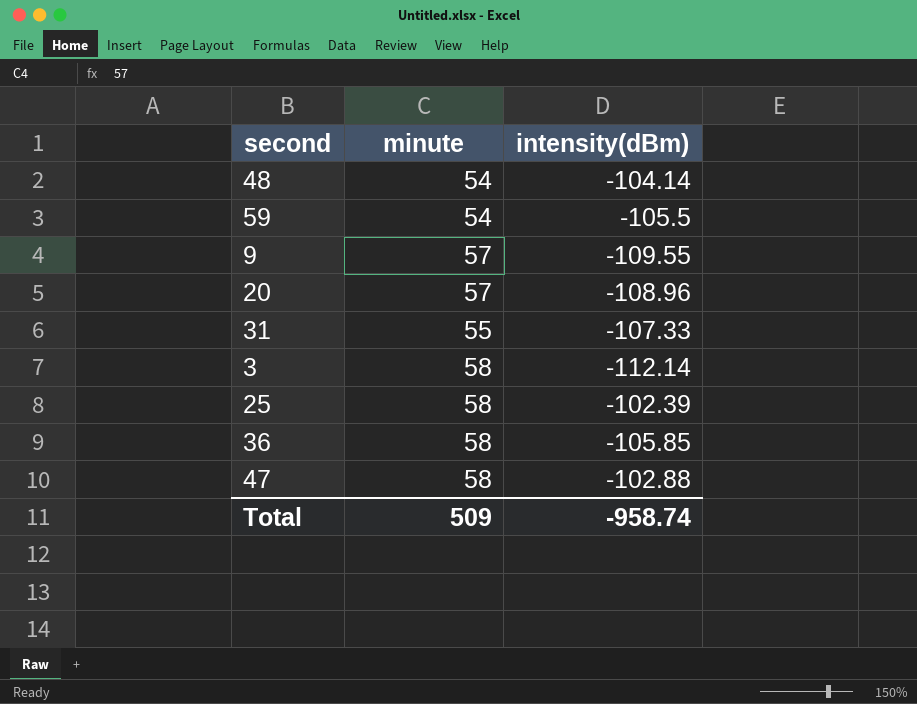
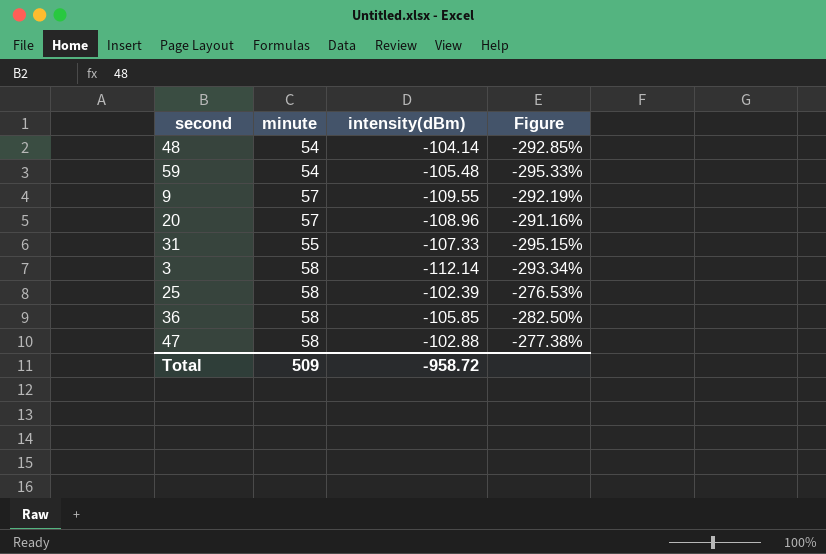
column Figure | formula: none -> ([intensity(dBm)] - [minute]) / [minute]
59 | intensity(dBm): -105.5 -> -105.48
Total | intensity(dBm): -958.74 -> -958.72

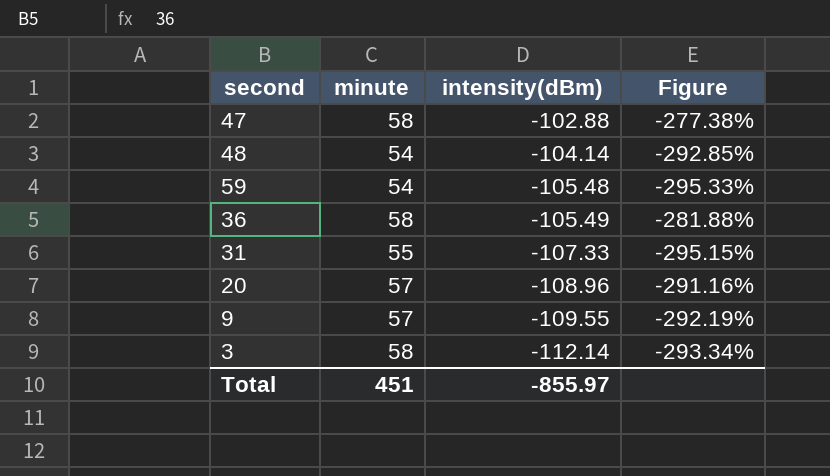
row order: none -> intensity(dBm) descending
row 25: 58 | -102.39 | -276.53% -> none
36 | intensity(dBm): -105.85 -> -105.49
36 | Figure: -282.50% -> -281.88%
Total | minute: 509 -> 451
Total | intensity(dBm): -958.72 -> -855.97

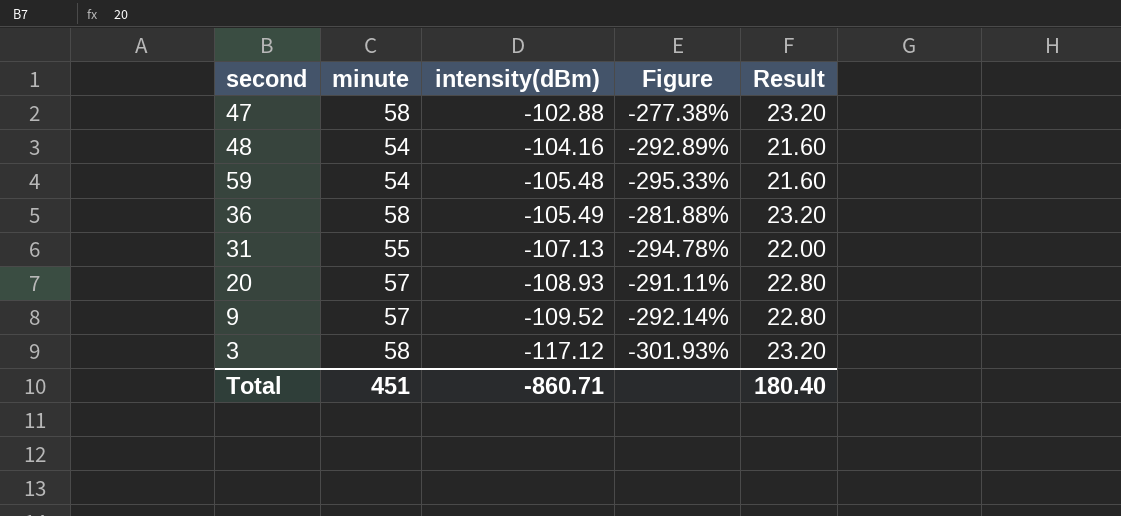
column Result | formula: none -> [minute] * 0.4
48 | intensity(dBm): -104.14 -> -104.16
48 | Figure: -292.85% -> -292.89%
31 | intensity(dBm): -107.33 -> -107.13
31 | Figure: -295.15% -> -294.78%
20 | intensity(dBm): -108.96 -> -108.93
20 | Figure: -291.16% -> -291.11%
9 | intensity(dBm): -109.55 -> -109.52
9 | Figure: -292.19% -> -292.14%
3 | intensity(dBm): -112.14 -> -117.12
3 | Figure: -293.34% -> -301.93%
Total | intensity(dBm): -855.97 -> -860.71

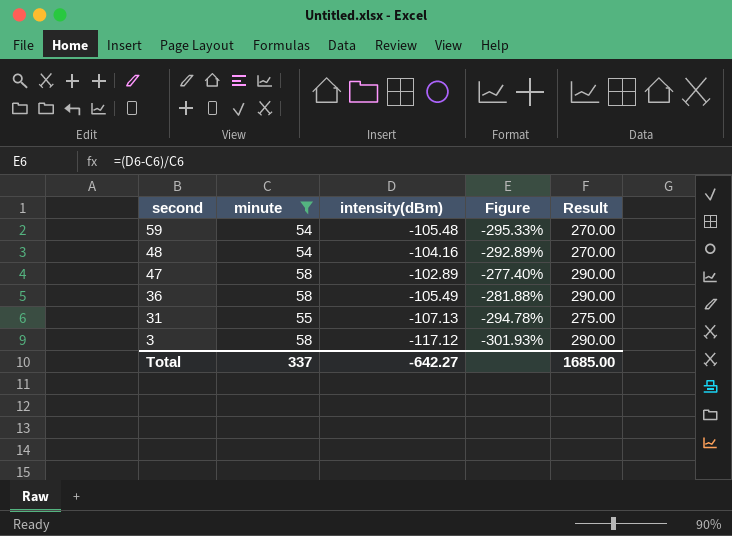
filter: none -> minute != 57
row order: intensity(dBm) descending -> second descending
column Result | formula: [minute] * 0.4 -> [minute] * 5
47 | intensity(dBm): -102.88 -> -102.89
47 | Figure: -277.38% -> -277.40%
Total | minute: 451 -> 337
Total | intensity(dBm): -860.71 -> -642.27
Total | Result: 180.40 -> 1685.00

